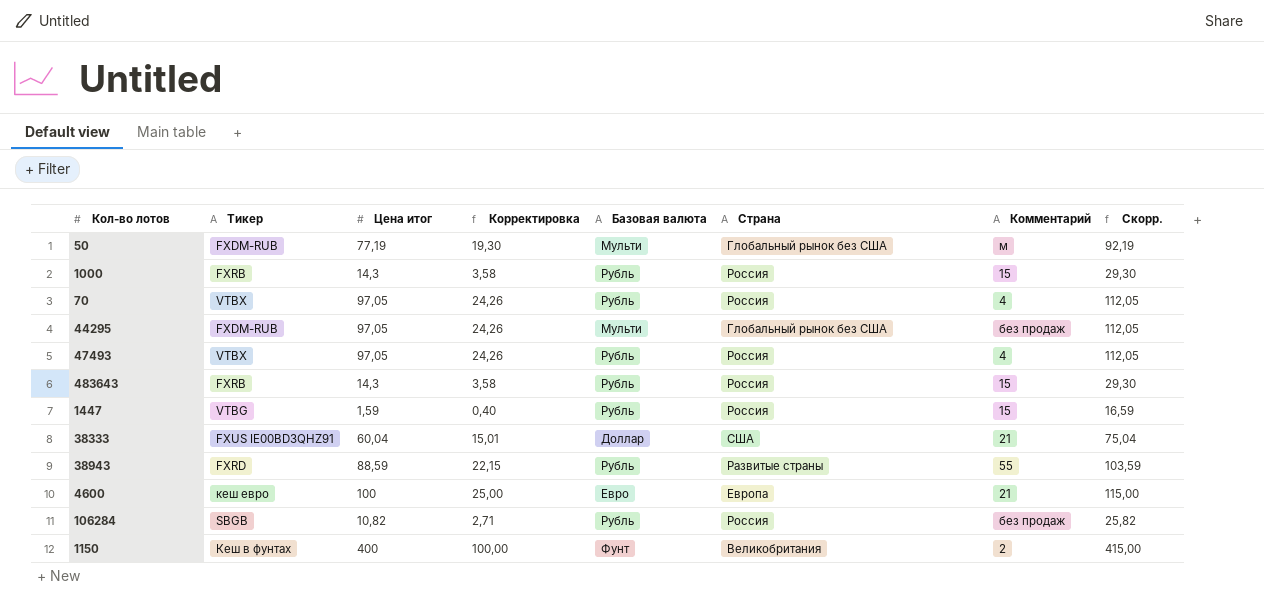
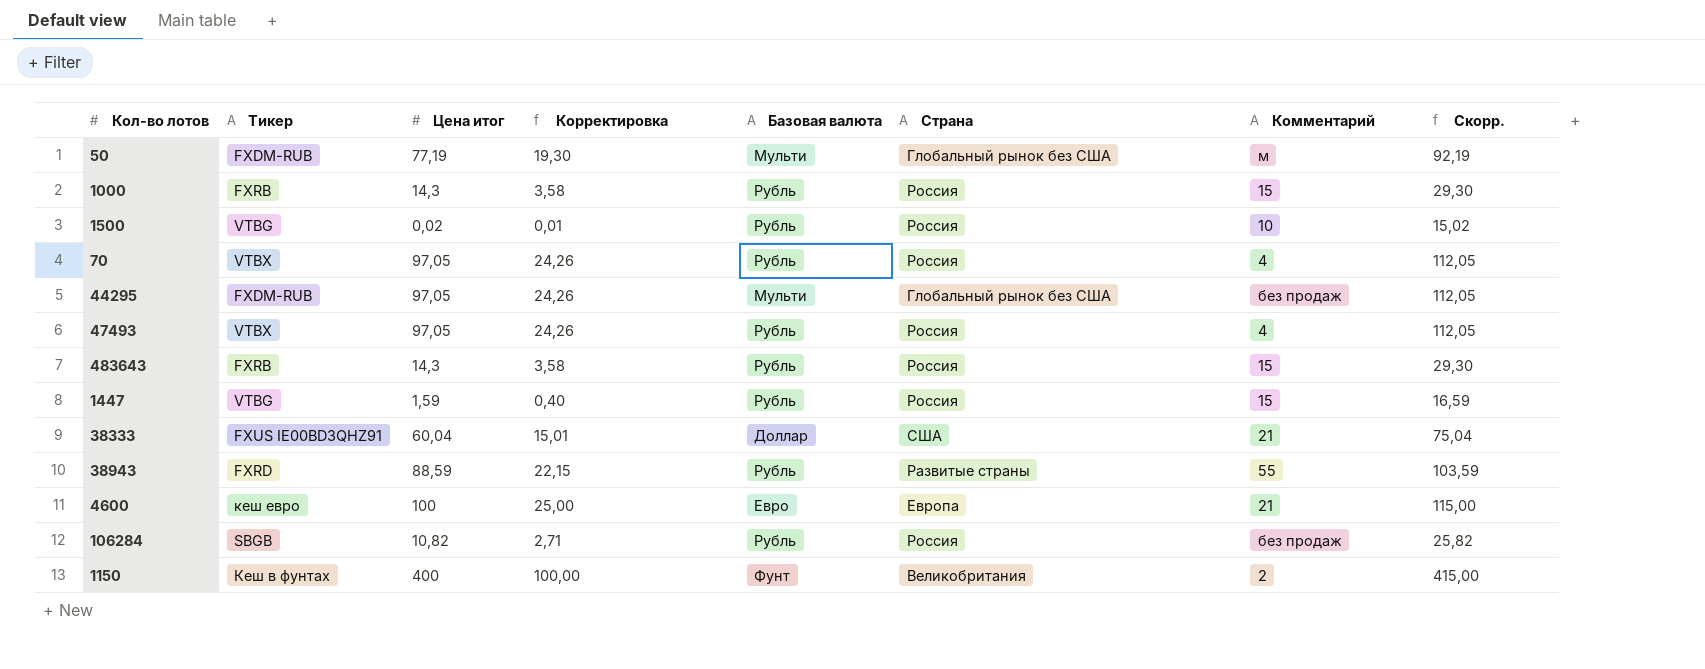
row 1500: none -> VTBG | 0,02 | 0,01 | Рубль | Россия | 10 | 15,02

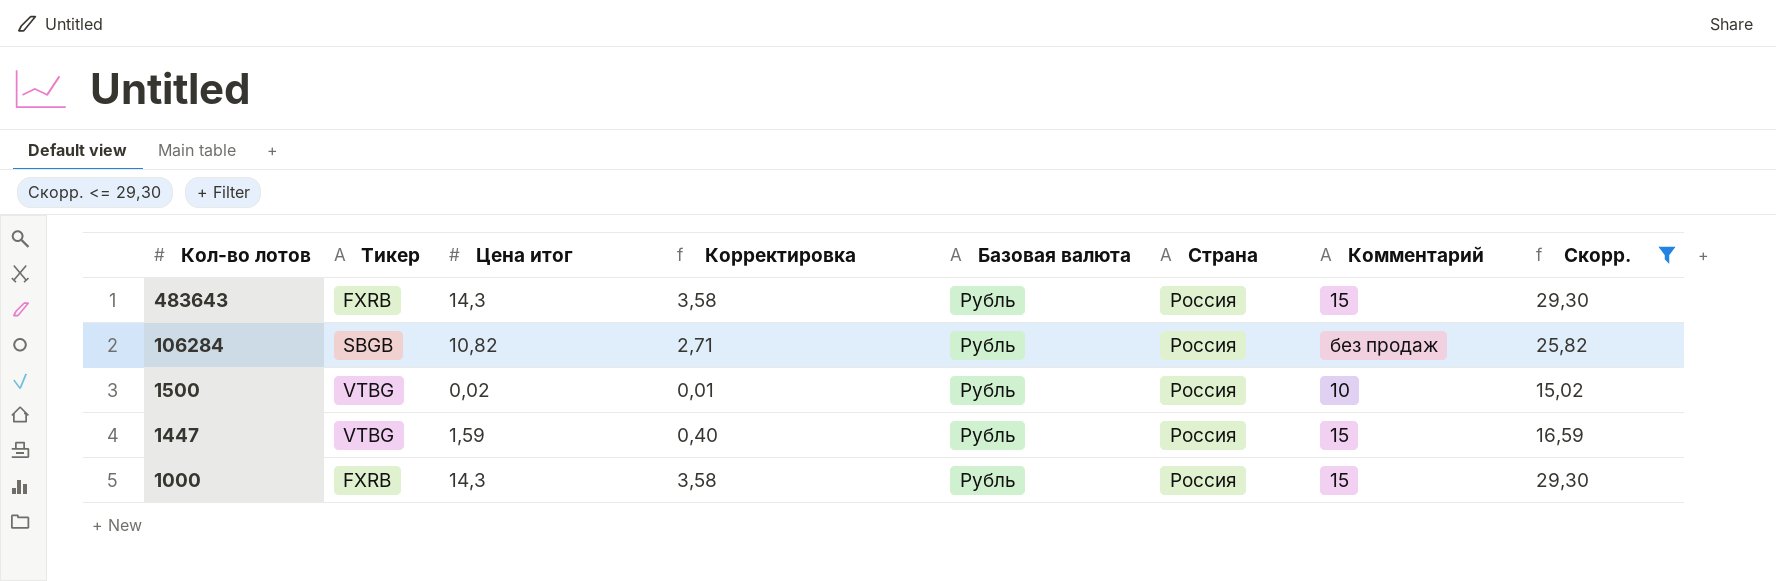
filter: none -> Скорр. <= 29,30
row order: none -> Кол-во лотов descending

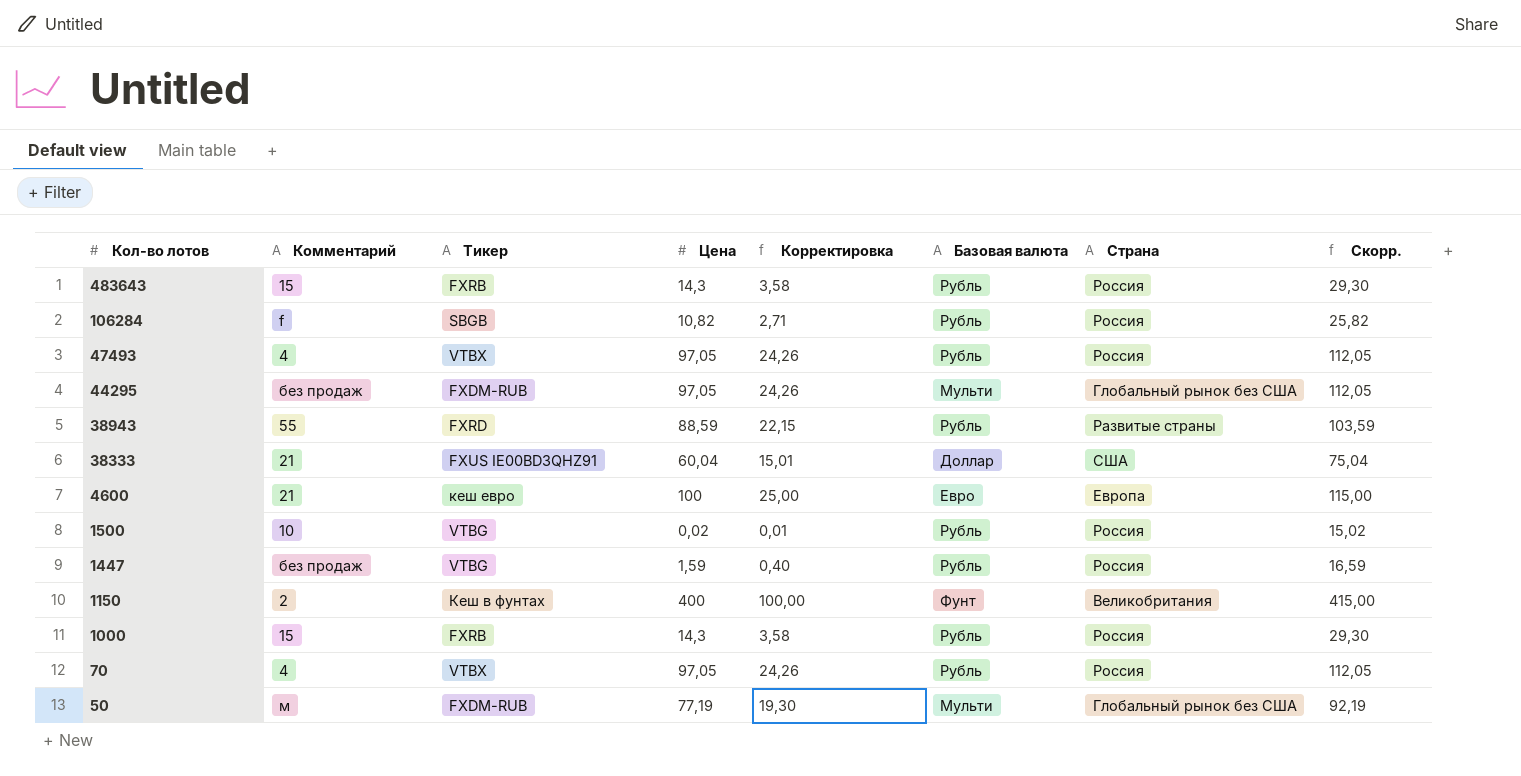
filter: Скорр. <= 29,30 -> none
column Комментарий | position: 7 -> 2
column name: Цена итог -> Цена
106284 | Комментарий: без продаж -> f
1447 | Комментарий: 15 -> без продаж

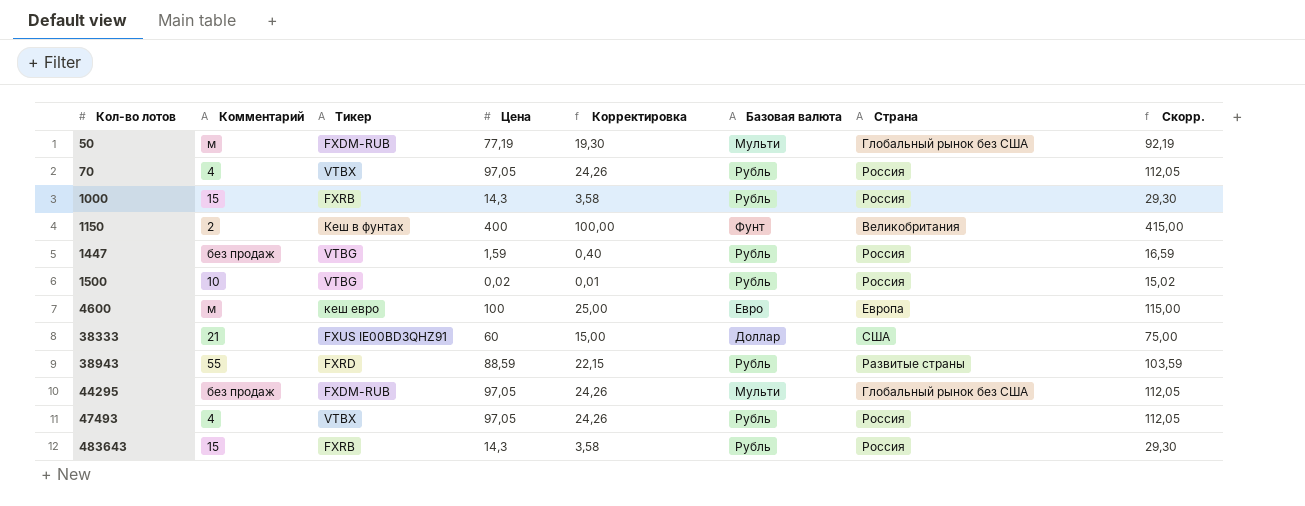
row order: Кол-во лотов descending -> Кол-во лотов ascending
row 106284: f | SBGB | 10,82 | 2,71 | Рубль | Россия | 25,82 -> none
4600 | Комментарий: 21 -> м
38333 | Цена: 60,04 -> 60
38333 | Корректировка: 15,01 -> 15,00
38333 | Скорр.: 75,04 -> 75,00

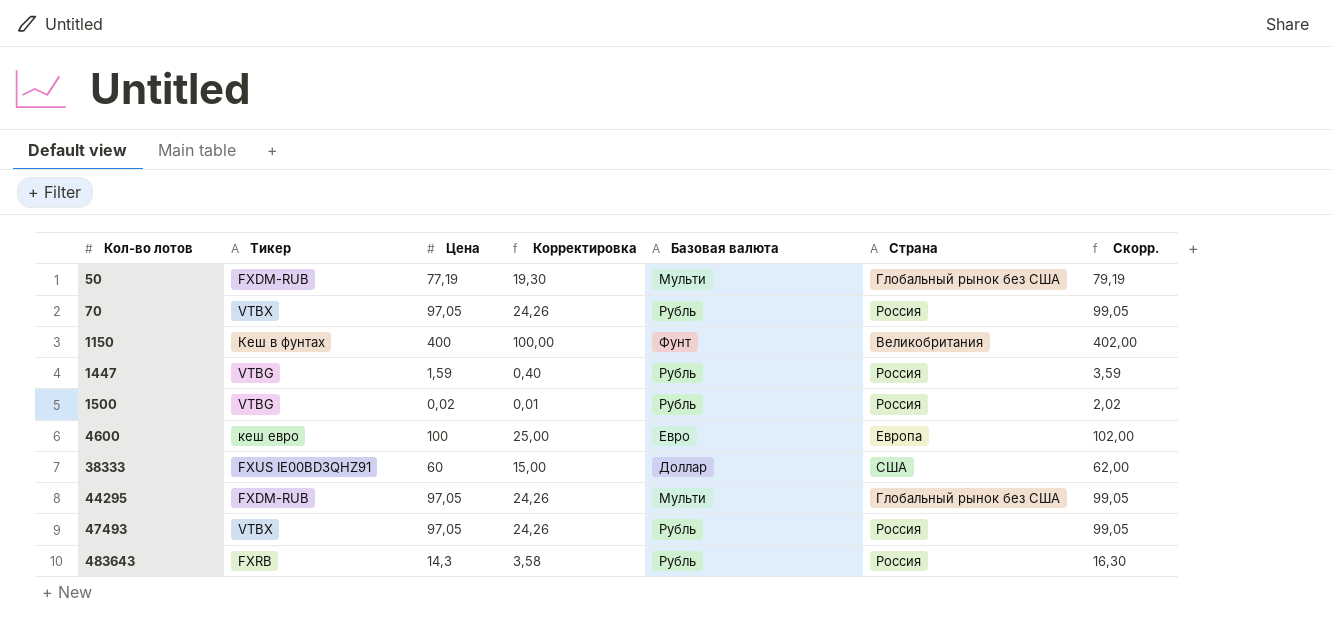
column Комментарий | position: 2 -> none
column Скорр. | formula: [Цена] + 15 -> [Цена] + 2
row 1000: 15 | FXRB | 14,3 | 3,58 | Рубль | Россия | 29,30 -> none
row 38943: 55 | FXRD | 88,59 | 22,15 | Рубль | Развитые страны | 103,59 -> none

